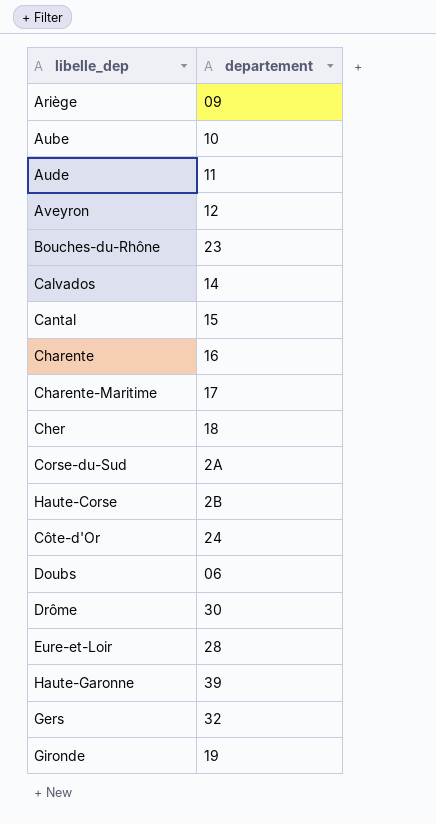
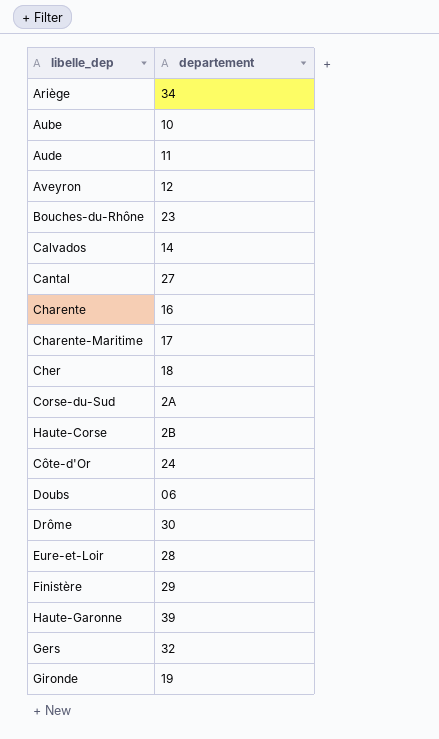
Ariège | departement: 09 -> 34
Cantal | departement: 15 -> 27
row Finistère: none -> 29

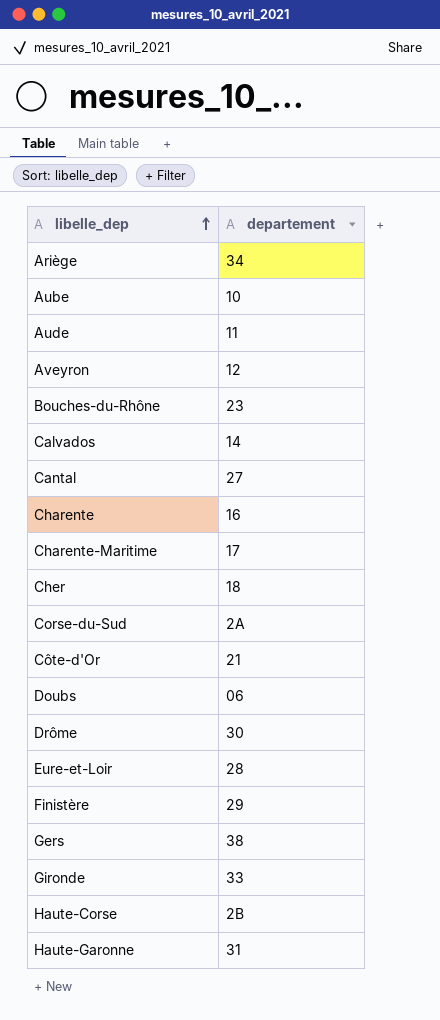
row order: none -> libelle_dep ascending
Côte-d'Or | departement: 24 -> 21
Gers | departement: 32 -> 38
Gironde | departement: 19 -> 33
Haute-Garonne | departement: 39 -> 31

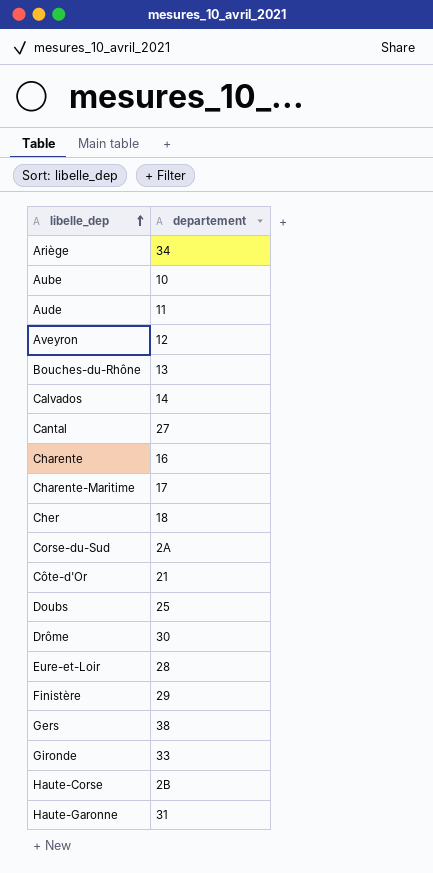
Bouches-du-Rhône | departement: 23 -> 13
Doubs | departement: 06 -> 25

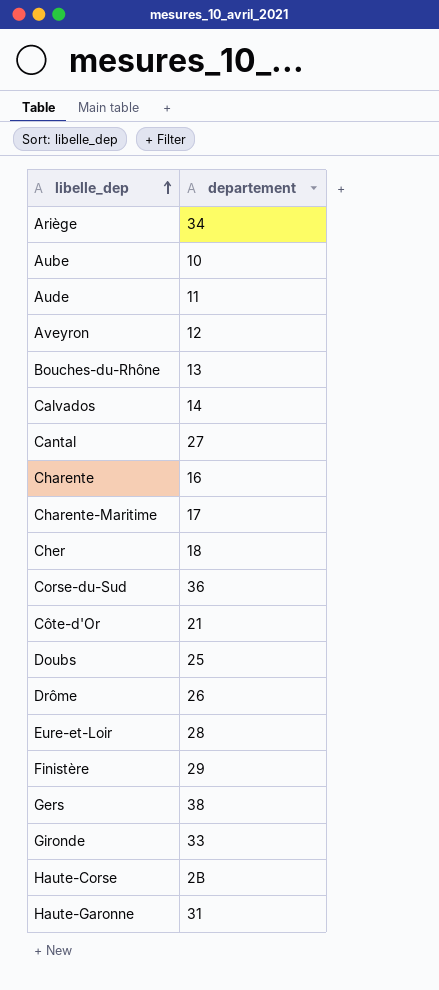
Corse-du-Sud | departement: 2A -> 36
Drôme | departement: 30 -> 26

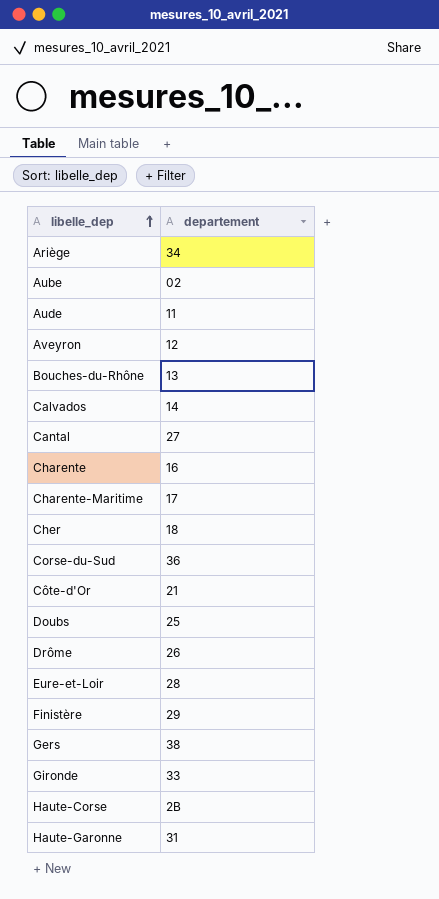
Aube | departement: 10 -> 02

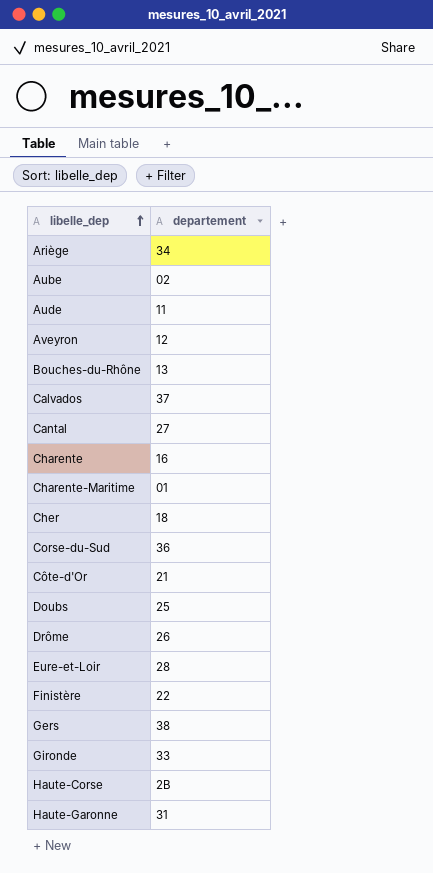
Calvados | departement: 14 -> 37
Charente-Maritime | departement: 17 -> 01
Finistère | departement: 29 -> 22

